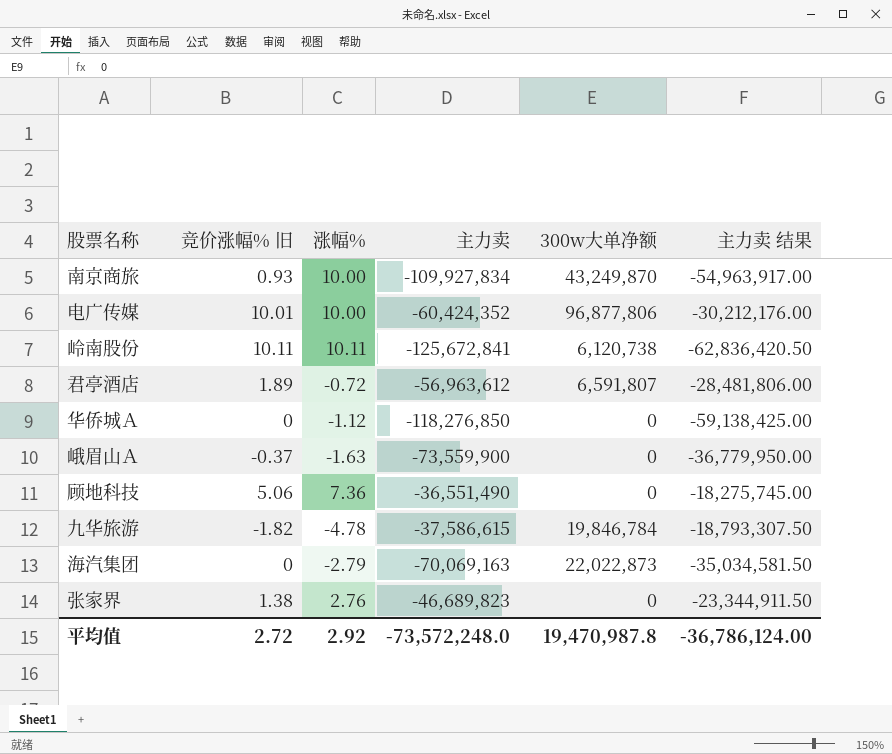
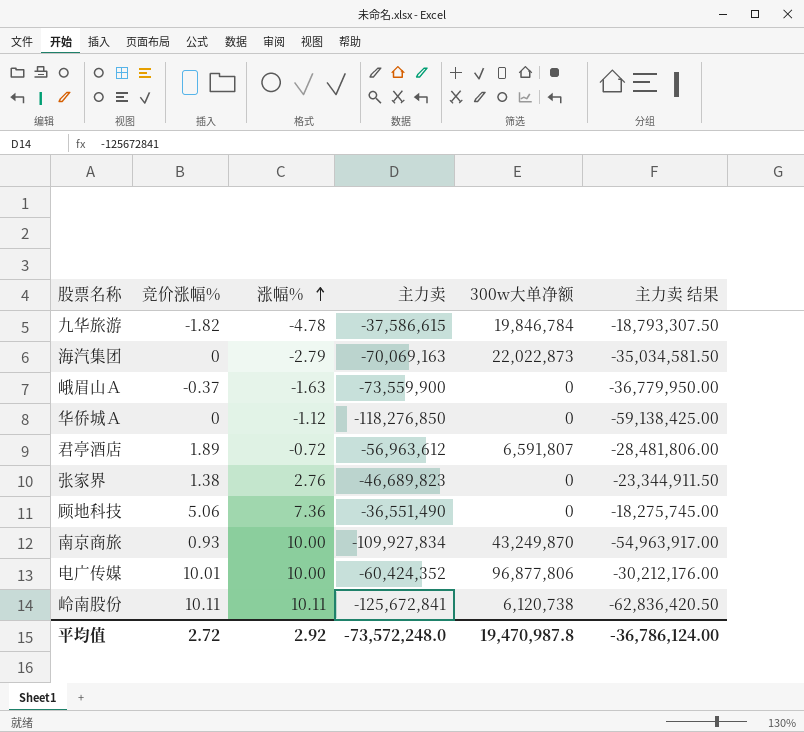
row order: none -> 涨幅% ascending
column name: 竞价涨幅% 旧 -> 竞价涨幅%

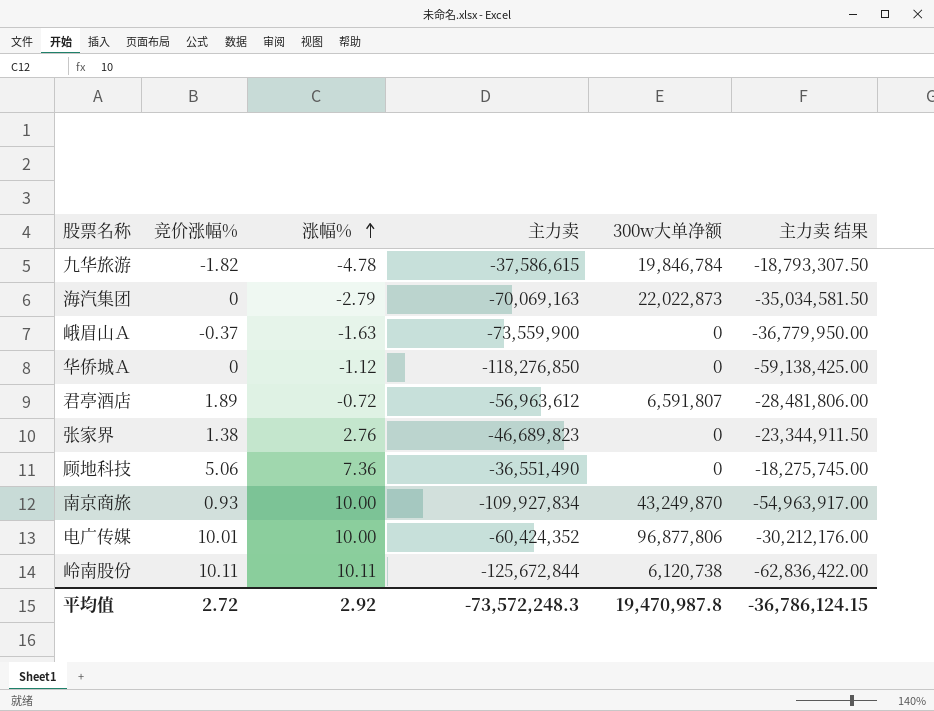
岭南股份 | 主力卖: -125,672,841 -> -125,672,844
岭南股份 | 主力卖 结果: -62,836,420.50 -> -62,836,422.00
平均值 | 主力卖: -73,572,248.0 -> -73,572,248.3
平均值 | 主力卖 结果: -36,786,124.00 -> -36,786,124.15

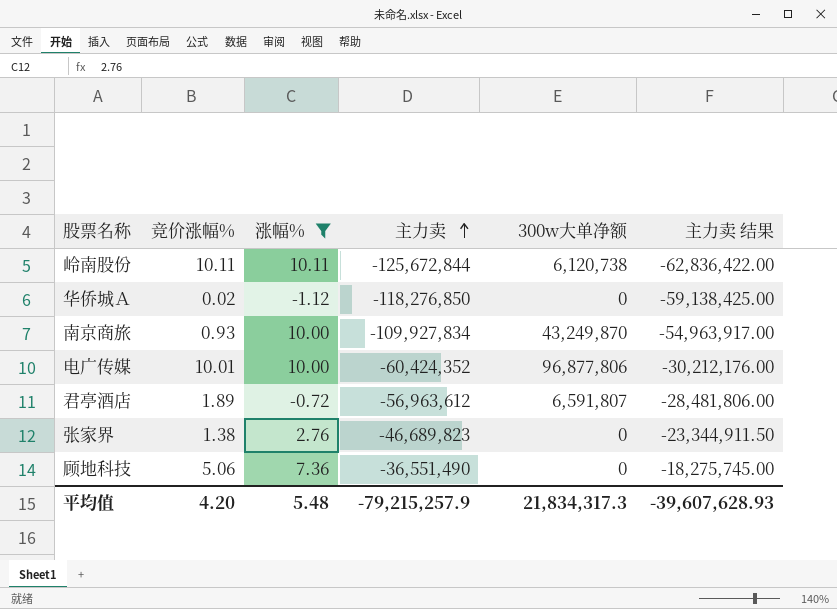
filter: none -> 涨幅% >= -1.12
row order: 涨幅% ascending -> 主力卖 ascending
华侨城Ａ | 竞价涨幅%: 0 -> 0.02
平均值 | 竞价涨幅%: 2.72 -> 4.20
平均值 | 涨幅%: 2.92 -> 5.48
平均值 | 主力卖: -73,572,248.3 -> -79,215,257.9
平均值 | 300w大单净额: 19,470,987.8 -> 21,834,317.3
平均值 | 主力卖 结果: -36,786,124.15 -> -39,607,628.93

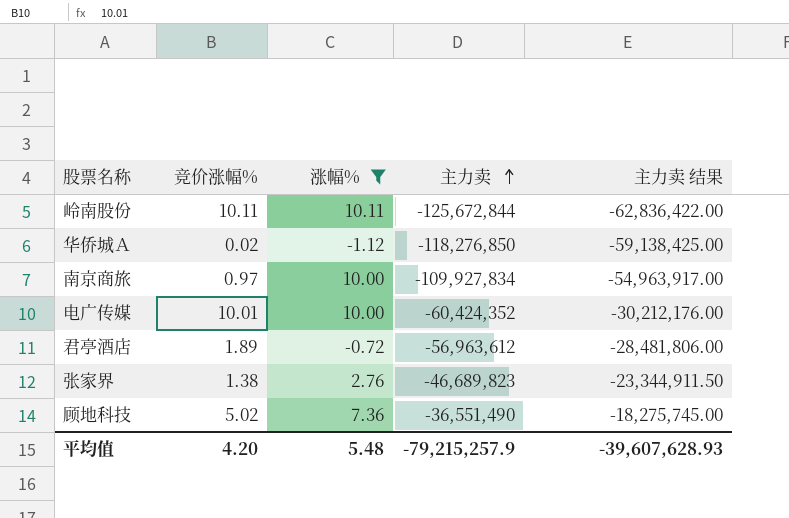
column 300w大单净额 | position: 5 -> none
南京商旅 | 竞价涨幅%: 0.93 -> 0.97
顾地科技 | 竞价涨幅%: 5.06 -> 5.02

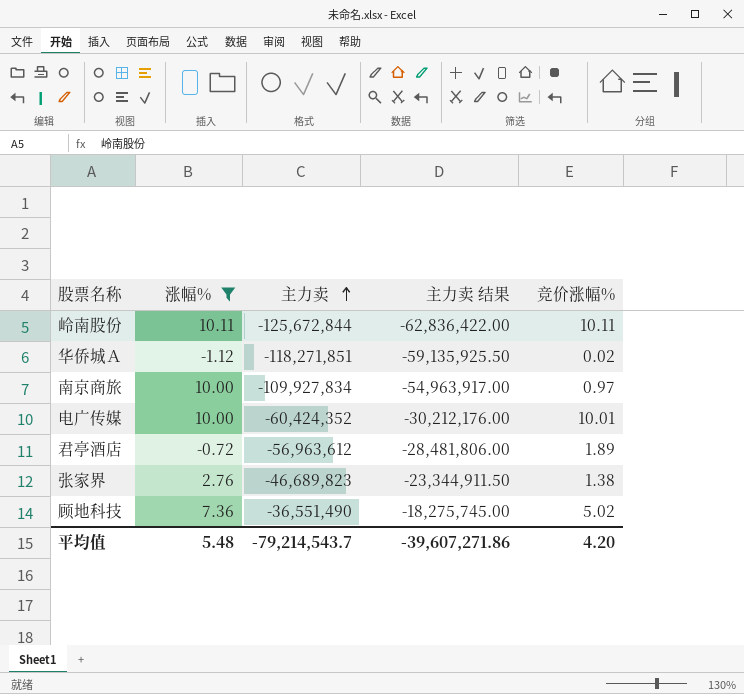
column 竞价涨幅% | position: 2 -> 5
华侨城Ａ | 主力卖: -118,276,850 -> -118,271,851
华侨城Ａ | 主力卖 结果: -59,138,425.00 -> -59,135,925.50
平均值 | 主力卖: -79,215,257.9 -> -79,214,543.7
平均值 | 主力卖 结果: -39,607,628.93 -> -39,607,271.86

